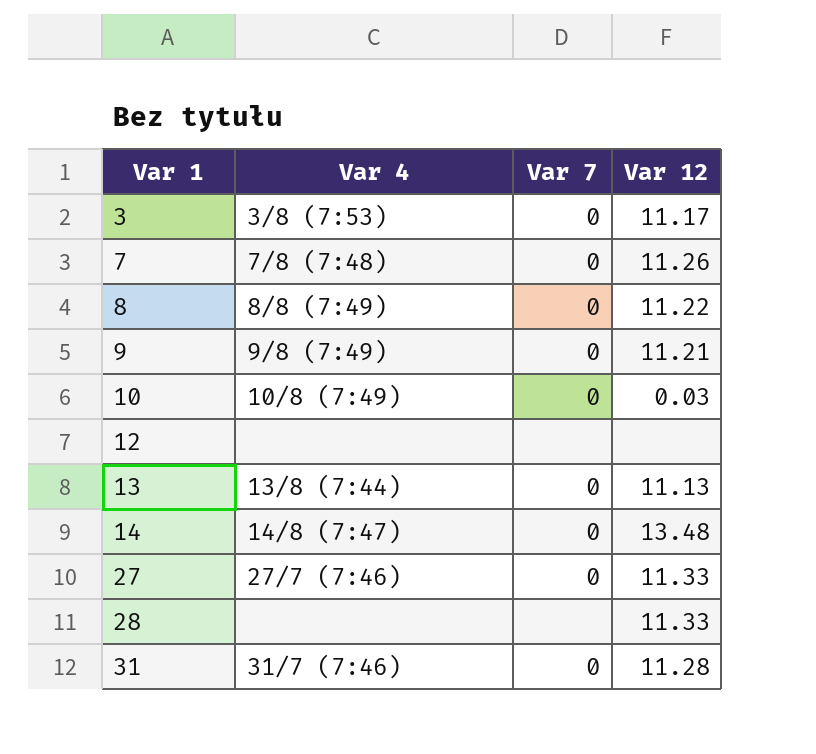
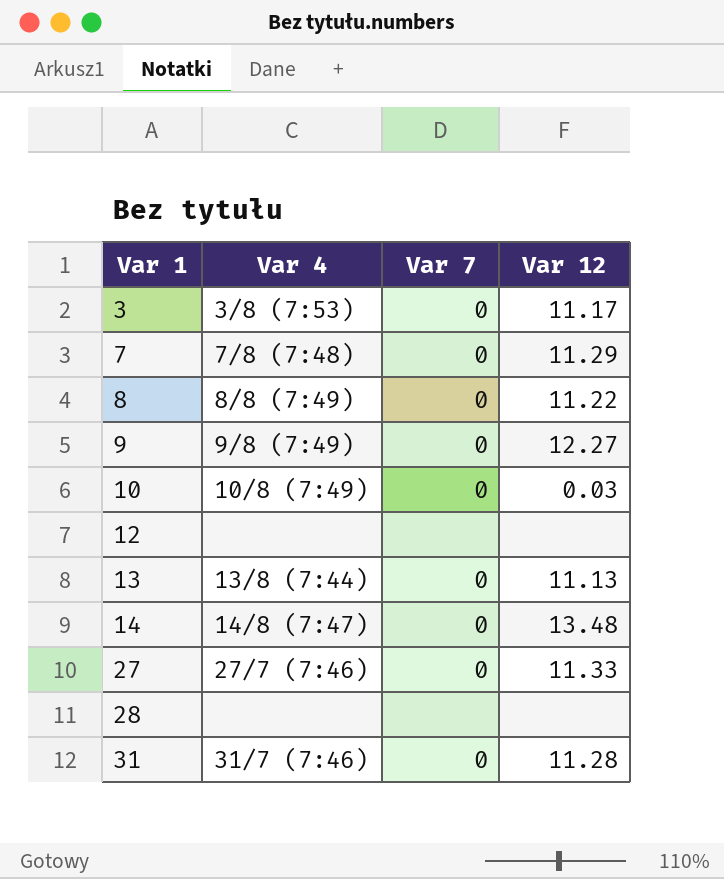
7 | Var 12: 11.26 -> 11.29
9 | Var 12: 11.21 -> 12.27
28 | Var 12: 11.33 -> none

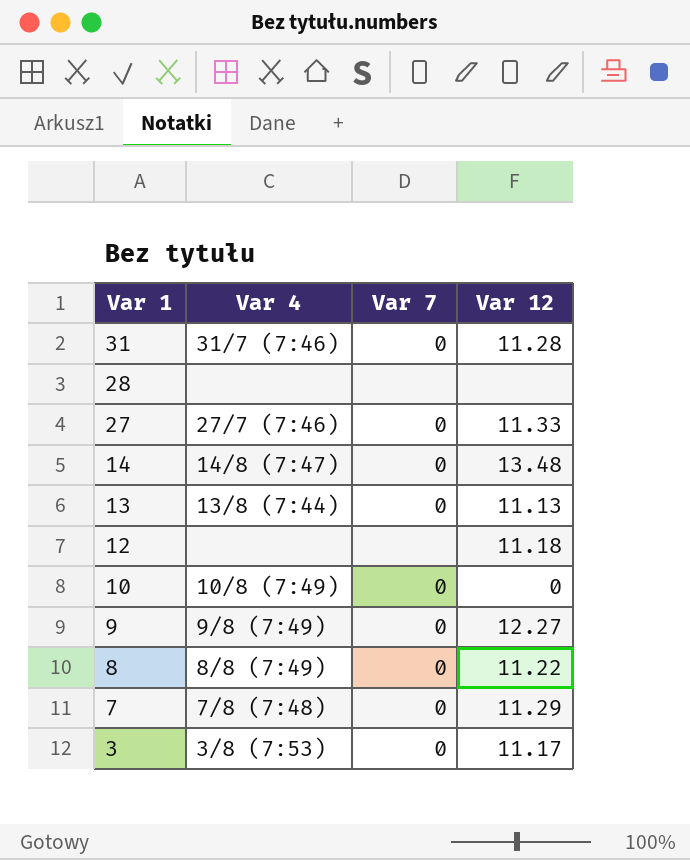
row order: Var 1 ascending -> Var 1 descending
12 | Var 12: none -> 11.18
10 | Var 12: 0.03 -> 0

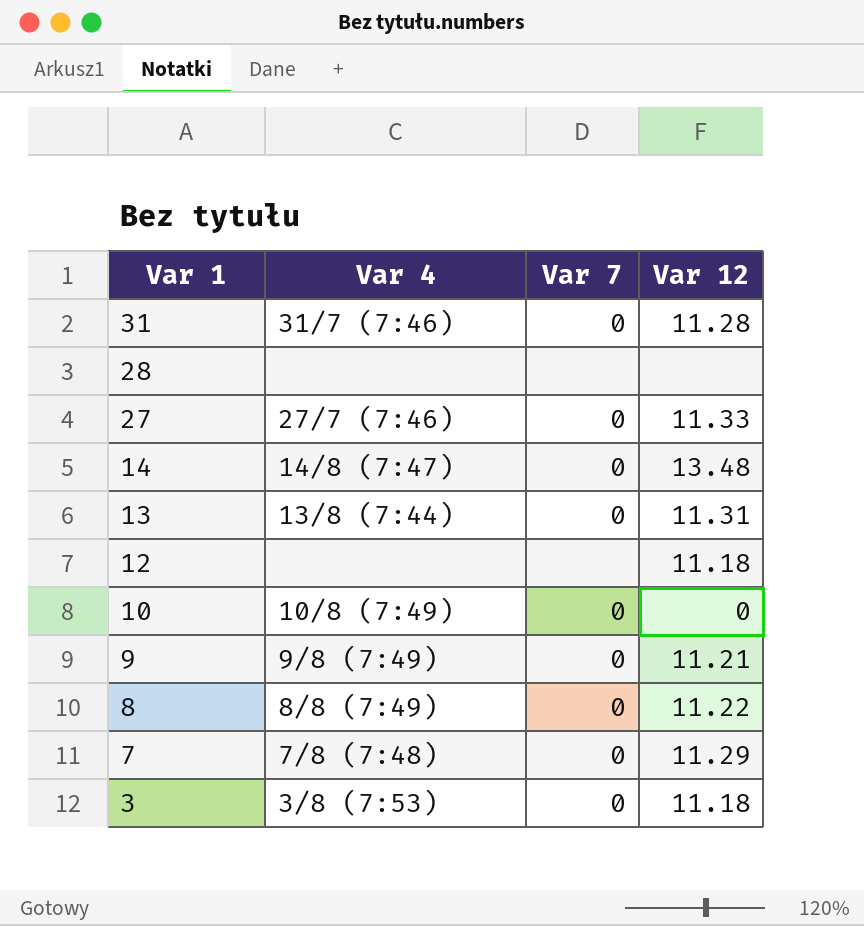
13 | Var 12: 11.13 -> 11.31
9 | Var 12: 12.27 -> 11.21
3 | Var 12: 11.17 -> 11.18

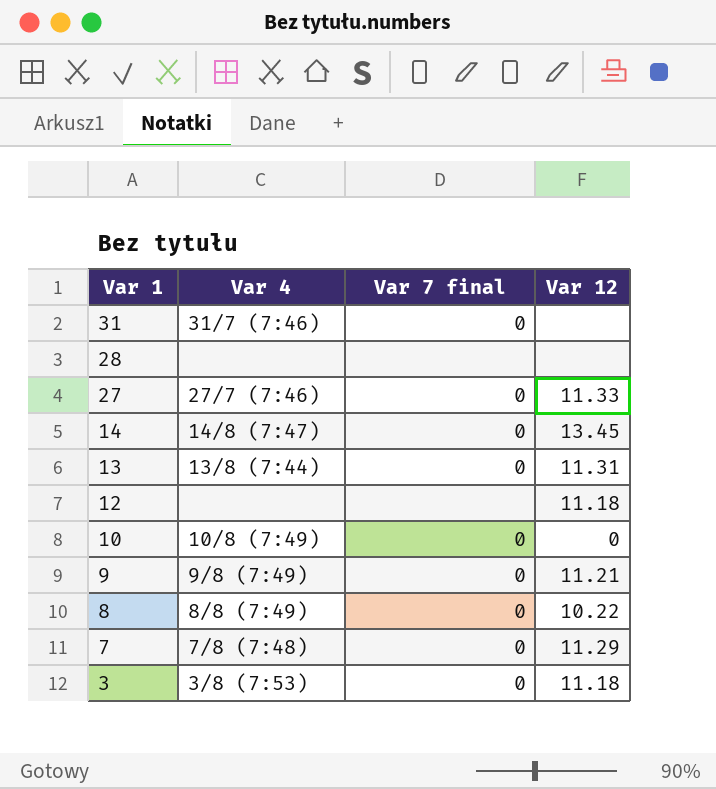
column name: Var 7 -> Var 7 final
31 | Var 12: 11.28 -> none
14 | Var 12: 13.48 -> 13.45
8 | Var 12: 11.22 -> 10.22

